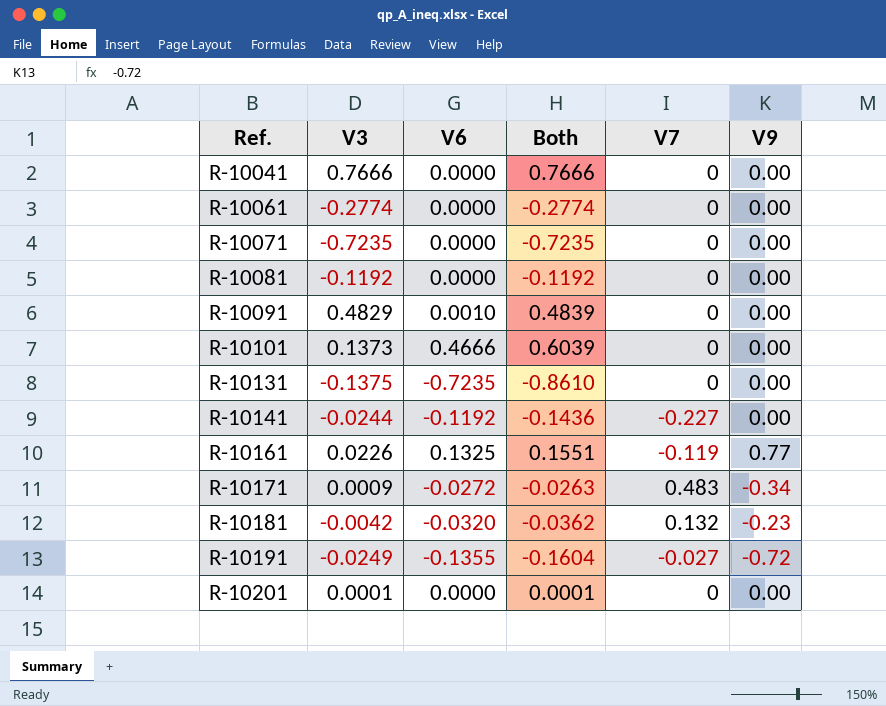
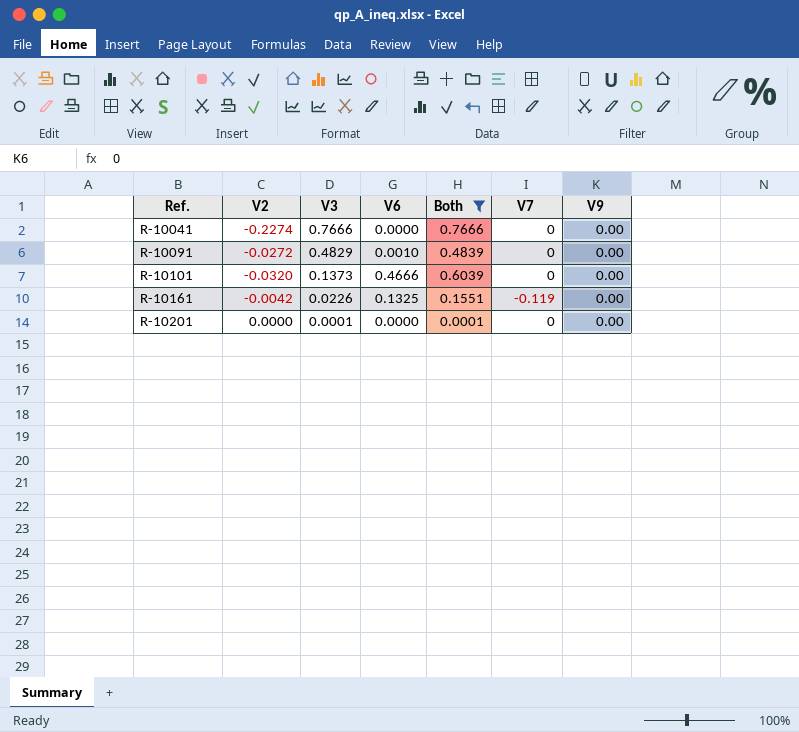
filter: none -> Both >= 0.0001
column V2 | position: none -> 2
R-10161 | V9: 0.77 -> 0.00

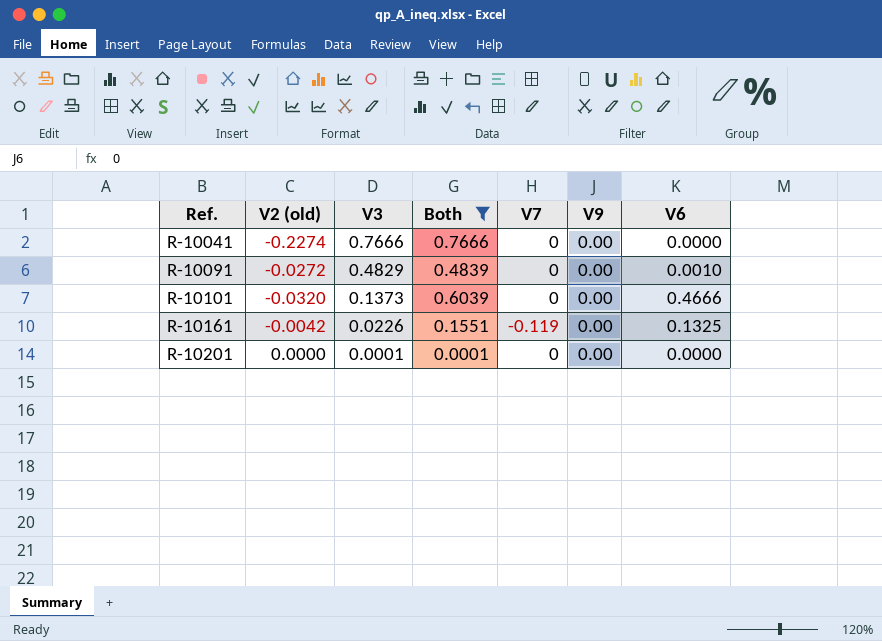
column name: V2 -> V2 (old)
column V6 | position: 4 -> 7

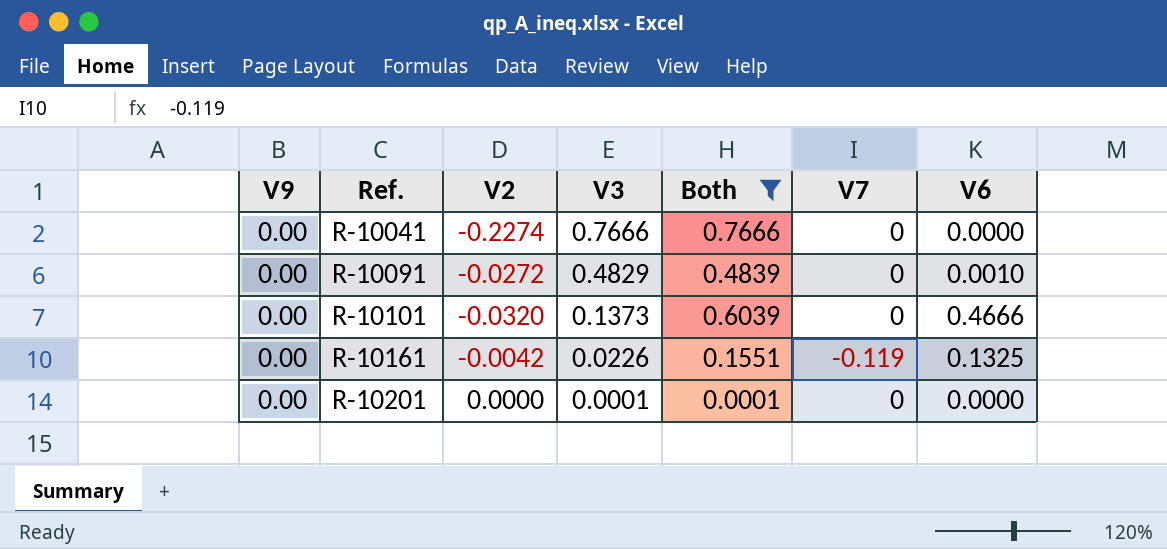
column V9 | position: 6 -> 1
column name: V2 (old) -> V2

